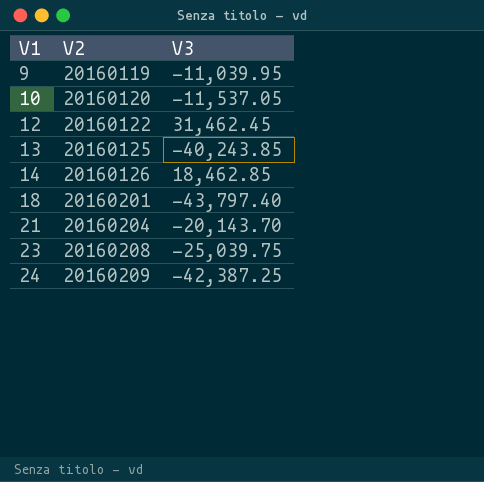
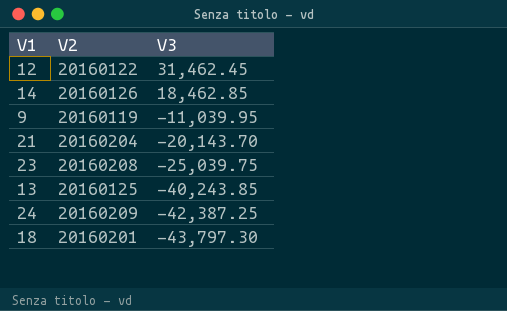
row order: V1 ascending -> V3 descending
row 10: 20160120 | -11,537.05 -> none
18 | V3: -43,797.40 -> -43,797.30

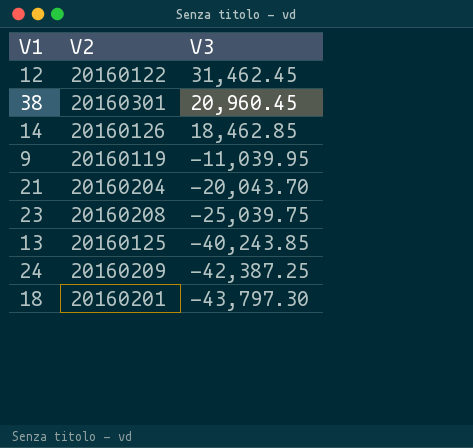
row 38: none -> 20160301 | 20,960.45
21 | V3: -20,143.70 -> -20,043.70

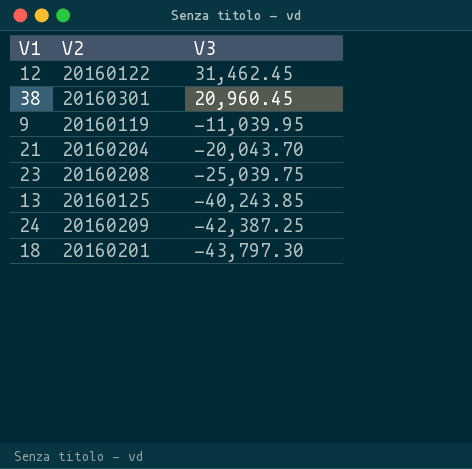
row 14: 20160126 | 18,462.85 -> none

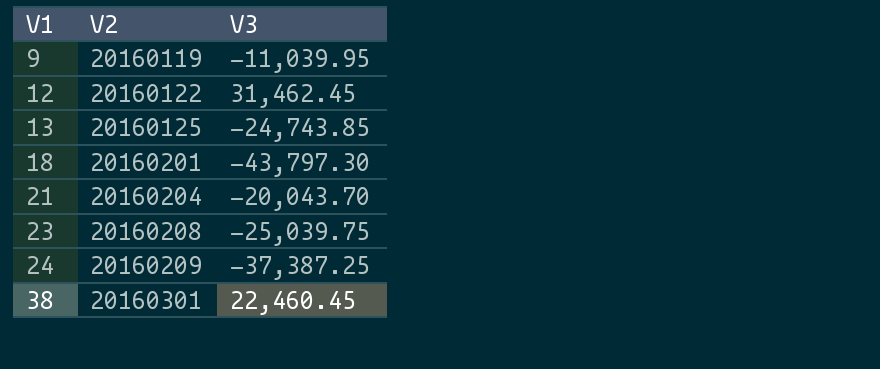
row order: V3 descending -> V1 ascending
13 | V3: -40,243.85 -> -24,743.85
24 | V3: -42,387.25 -> -37,387.25
38 | V3: 20,960.45 -> 22,460.45

